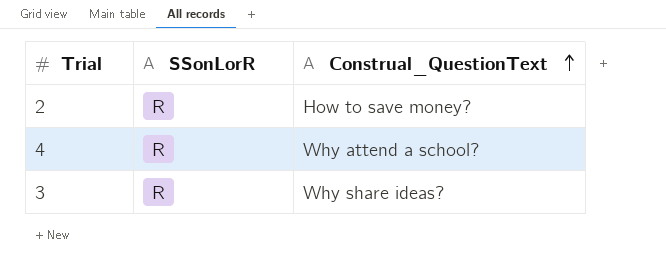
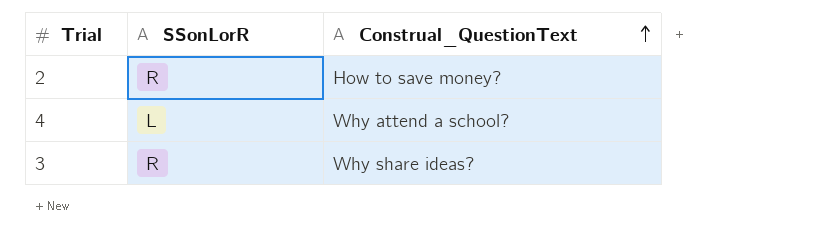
4 | SSonLorR: R -> L

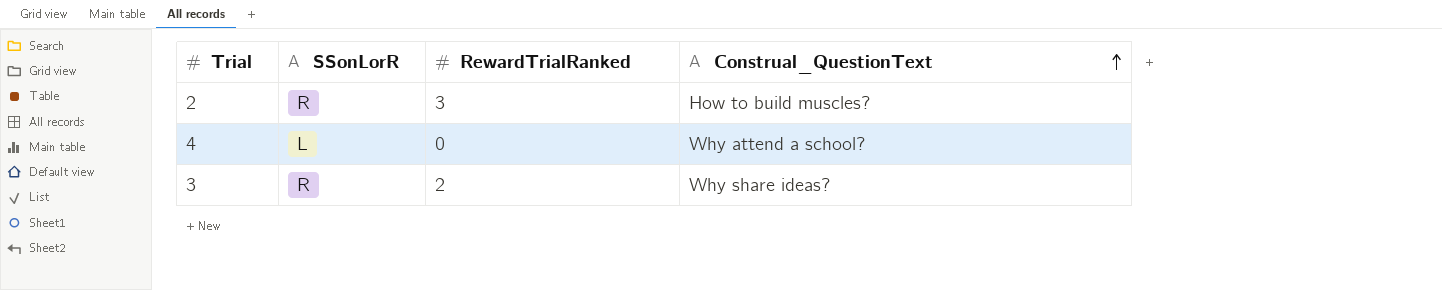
column RewardTrialRanked | position: none -> 3
2 | Construal_QuestionText: How to save money? -> How to build muscles?

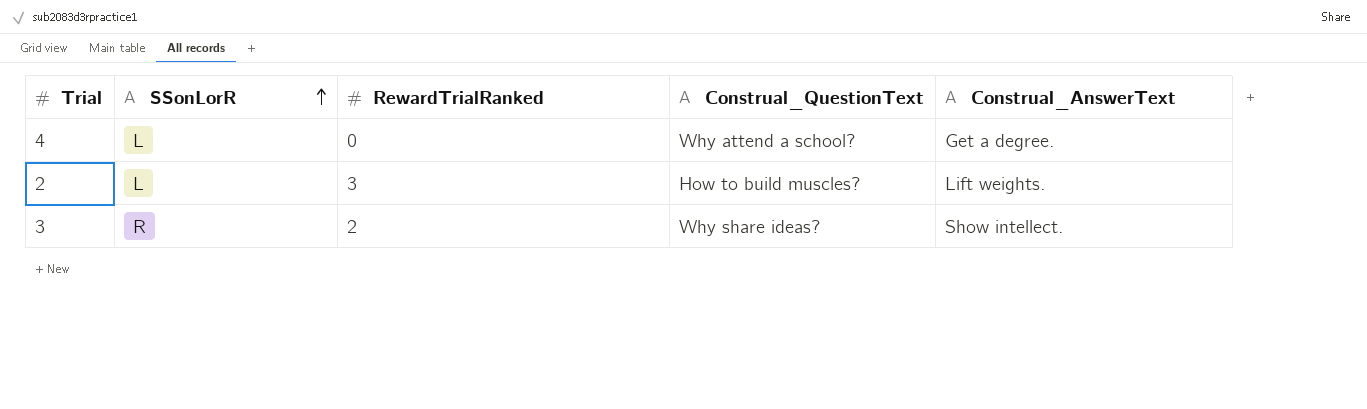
row order: Construal_QuestionText ascending -> SSonLorR ascending
column Construal_AnswerText | position: none -> 5
2 | SSonLorR: R -> L

